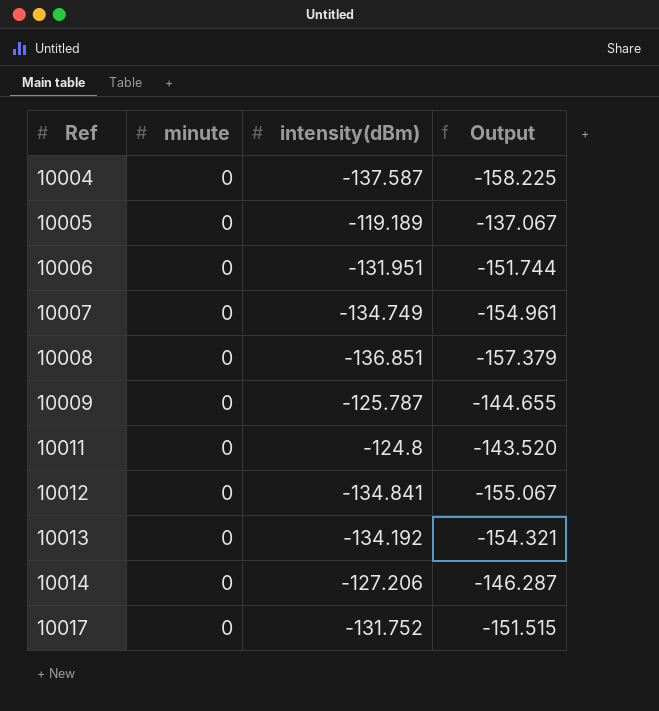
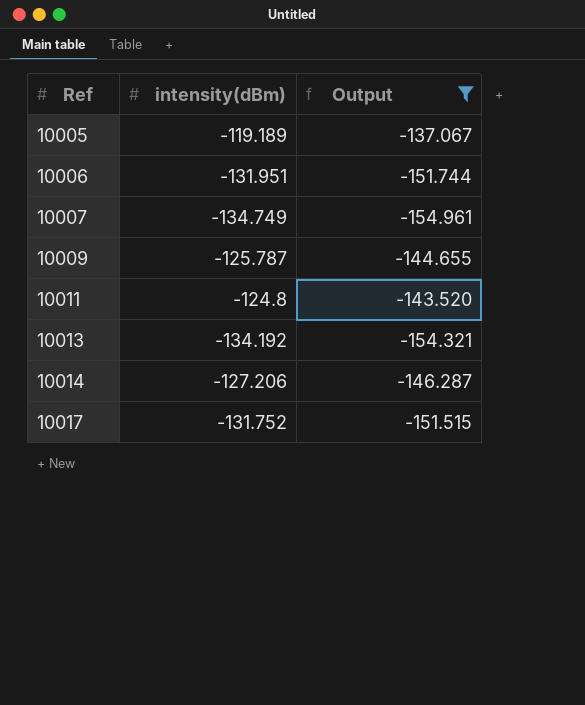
filter: none -> Output >= -154.961
column minute | position: 2 -> none

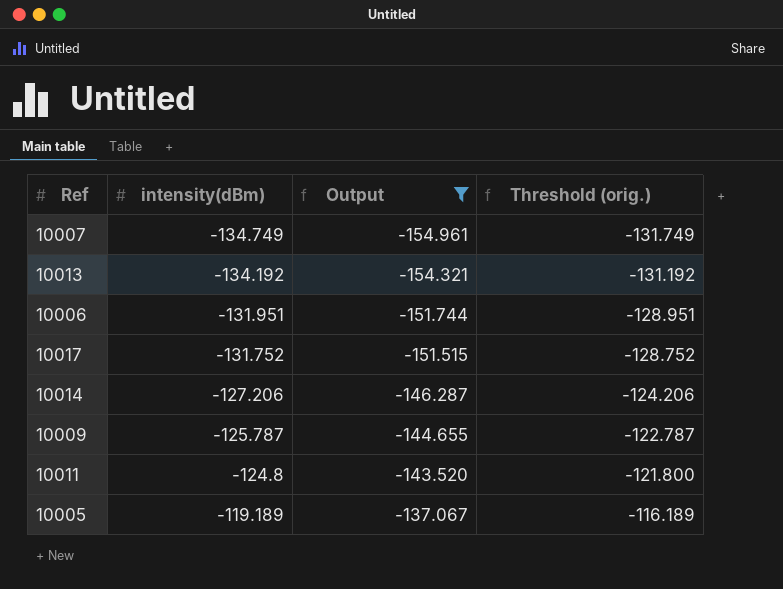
row order: Ref ascending -> intensity(dBm) ascending
column Threshold (orig.) | formula: none -> [intensity(dBm)] + 3

